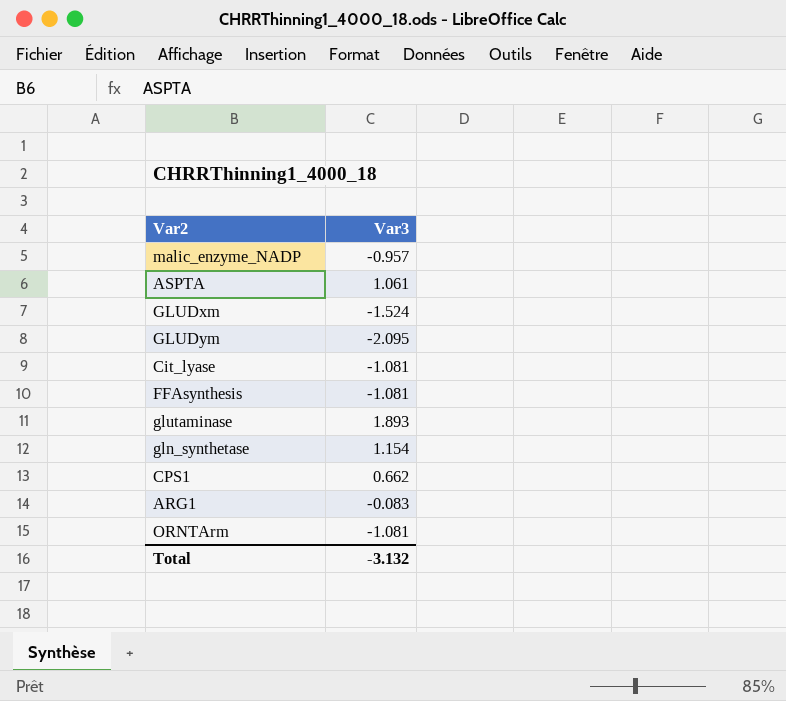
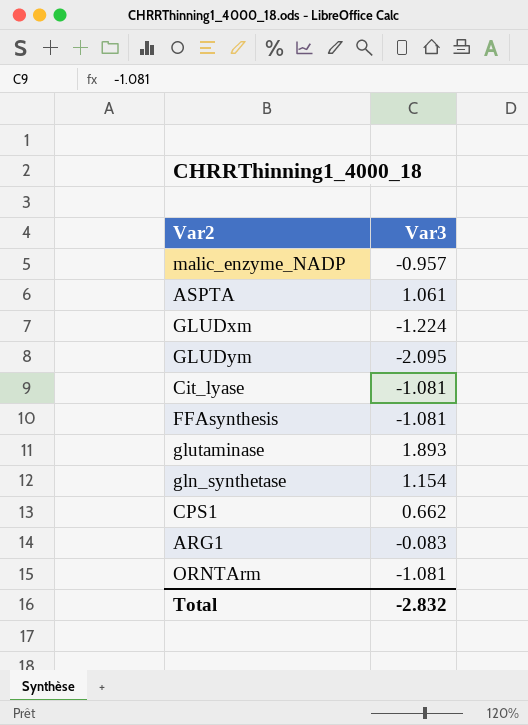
GLUDxm | Var3: -1.524 -> -1.224
Total | Var3: -3.132 -> -2.832

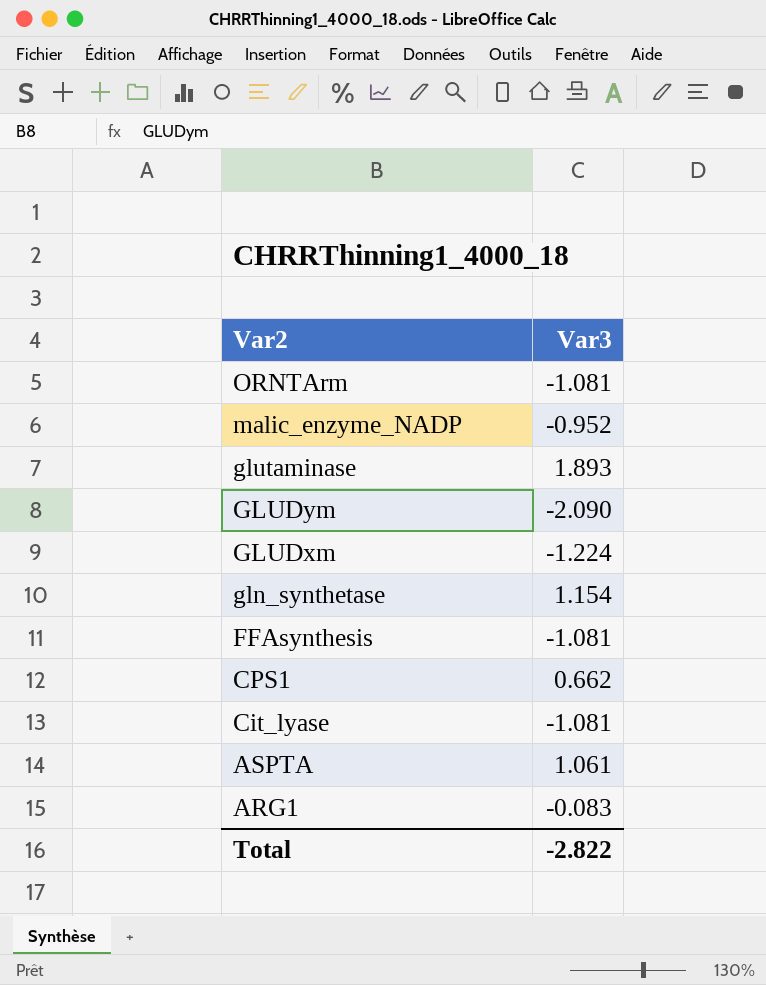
row order: none -> Var2 descending
malic_enzyme_NADP | Var3: -0.957 -> -0.952
GLUDym | Var3: -2.095 -> -2.090
Total | Var3: -2.832 -> -2.822

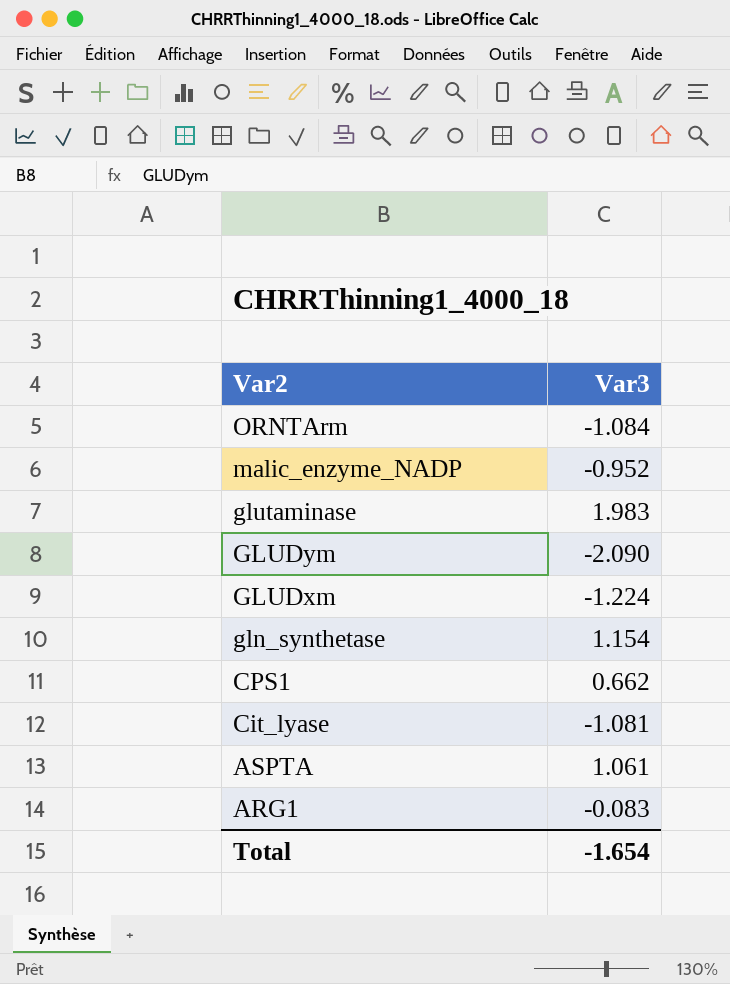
row FFAsynthesis: -1.081 -> none
ORNTArm | Var3: -1.081 -> -1.084
glutaminase | Var3: 1.893 -> 1.983
Total | Var3: -2.822 -> -1.654

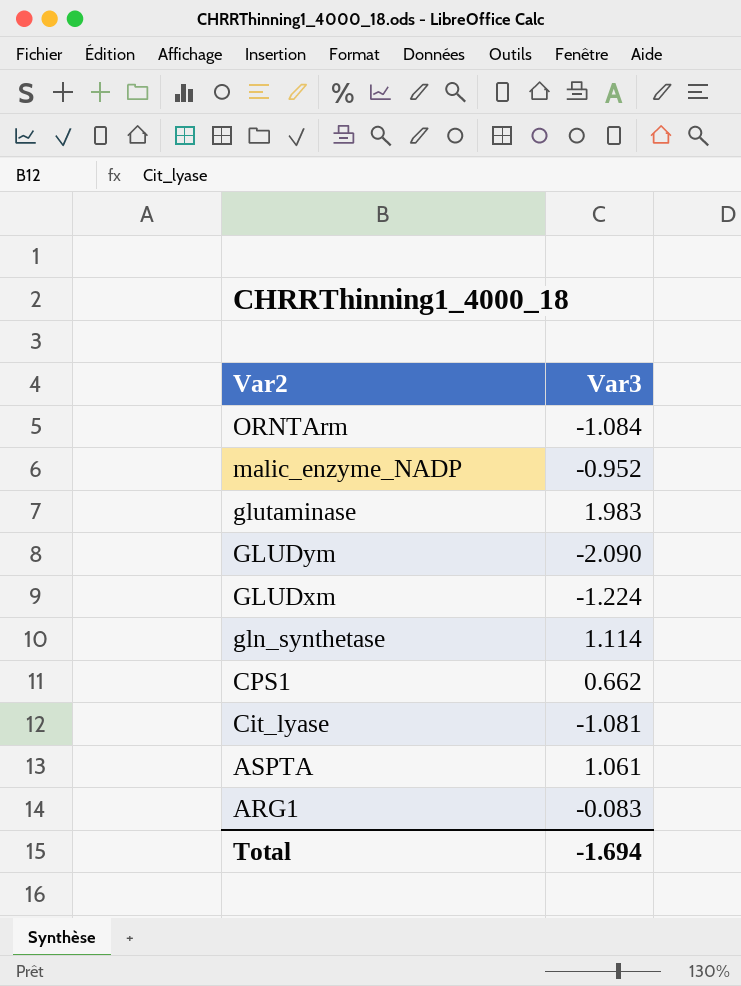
gln_synthetase | Var3: 1.154 -> 1.114
Total | Var3: -1.654 -> -1.694

